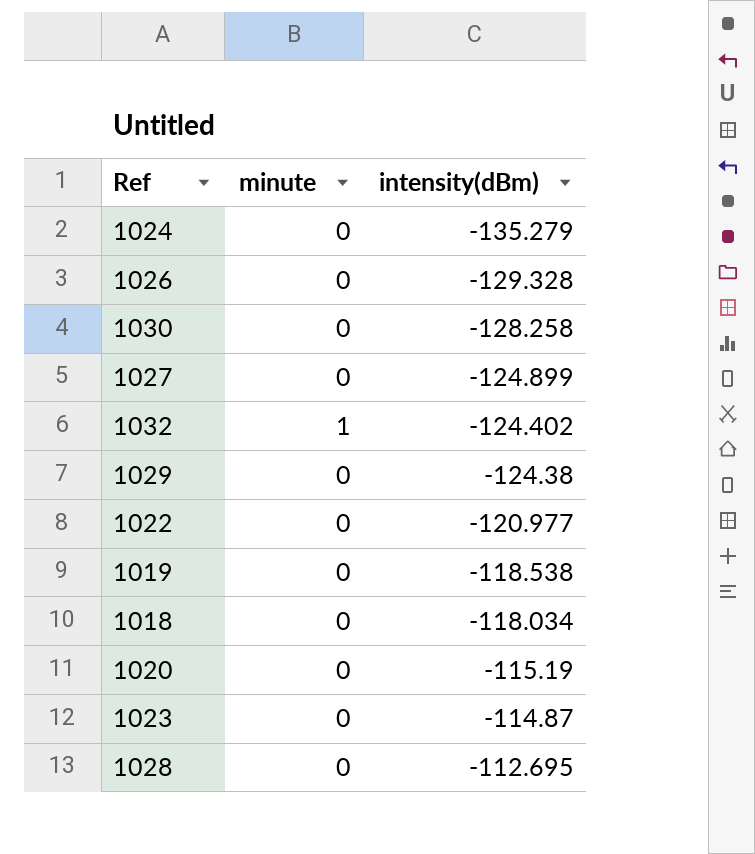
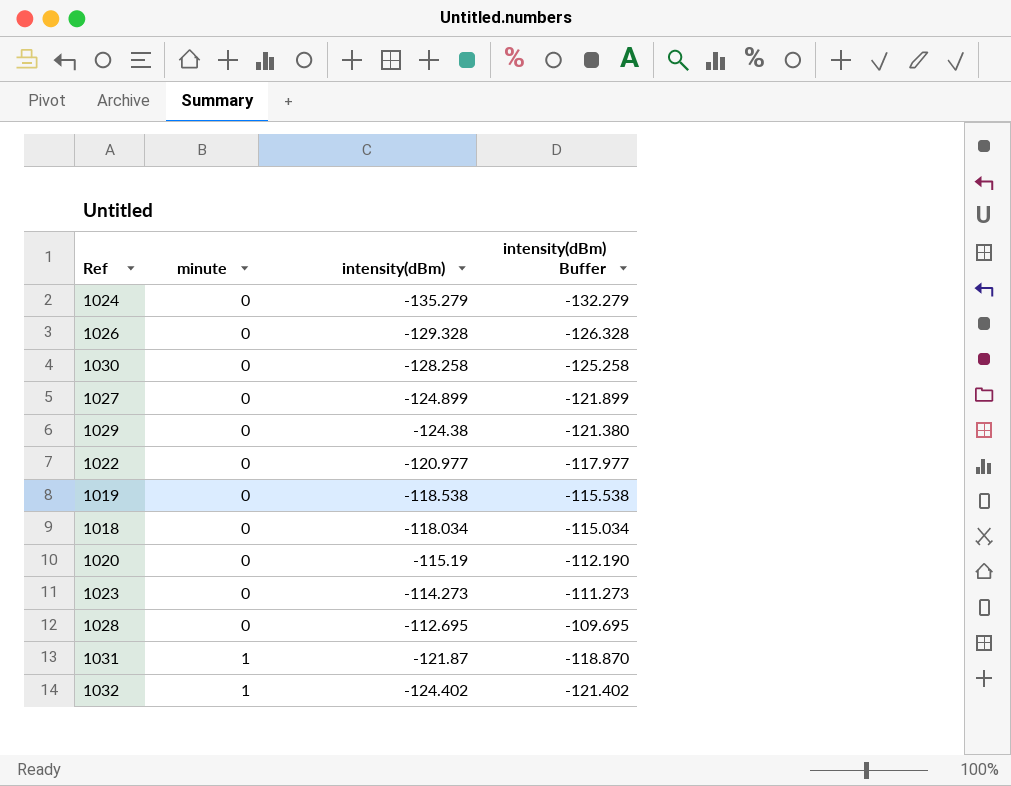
row order: intensity(dBm) ascending -> minute ascending
column intensity(dBm) Buffer | formula: none -> [intensity(dBm)] + 3
1023 | intensity(dBm): -114.87 -> -114.273
row 1031: none -> 1 | -121.87 | -118.870

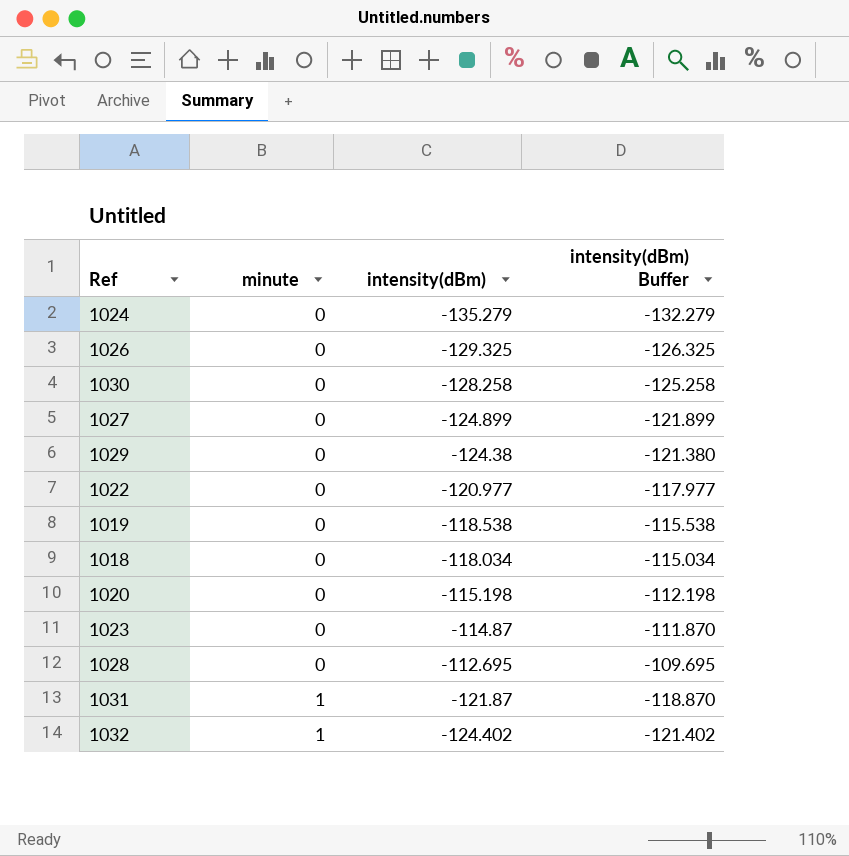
1026 | intensity(dBm): -129.328 -> -129.325
1026 | intensity(dBm) Buffer: -126.328 -> -126.325
1020 | intensity(dBm): -115.19 -> -115.198
1020 | intensity(dBm) Buffer: -112.190 -> -112.198
1023 | intensity(dBm): -114.273 -> -114.87
1023 | intensity(dBm) Buffer: -111.273 -> -111.870

